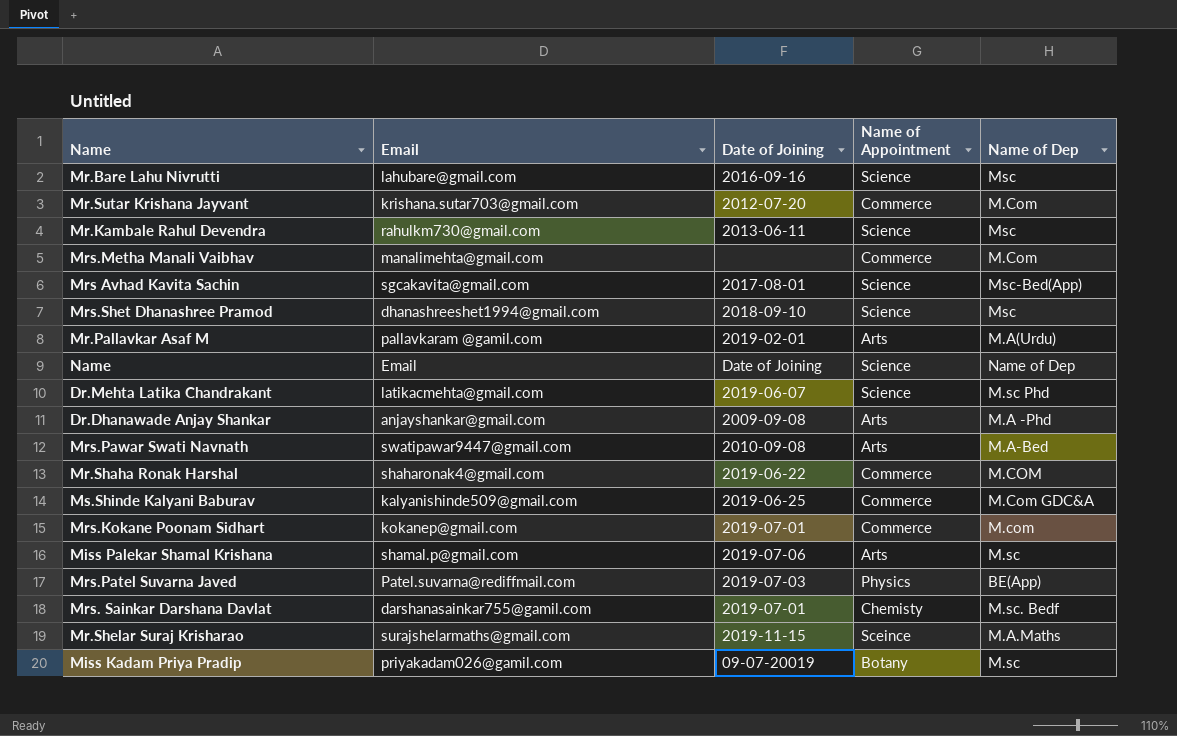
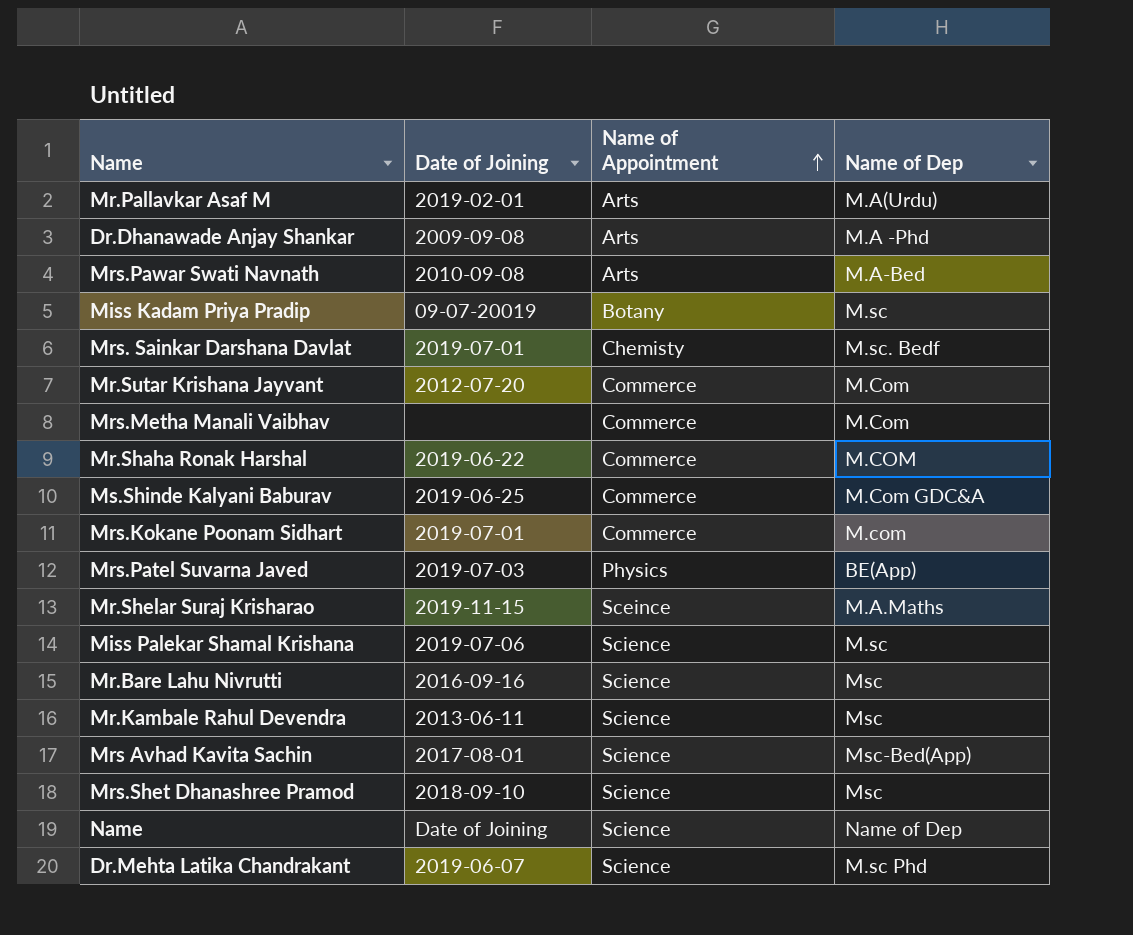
row order: none -> Name of Appointment ascending
column Email | position: 2 -> none
Miss Palekar Shamal Krishana | Name of Appointment: Arts -> Science

